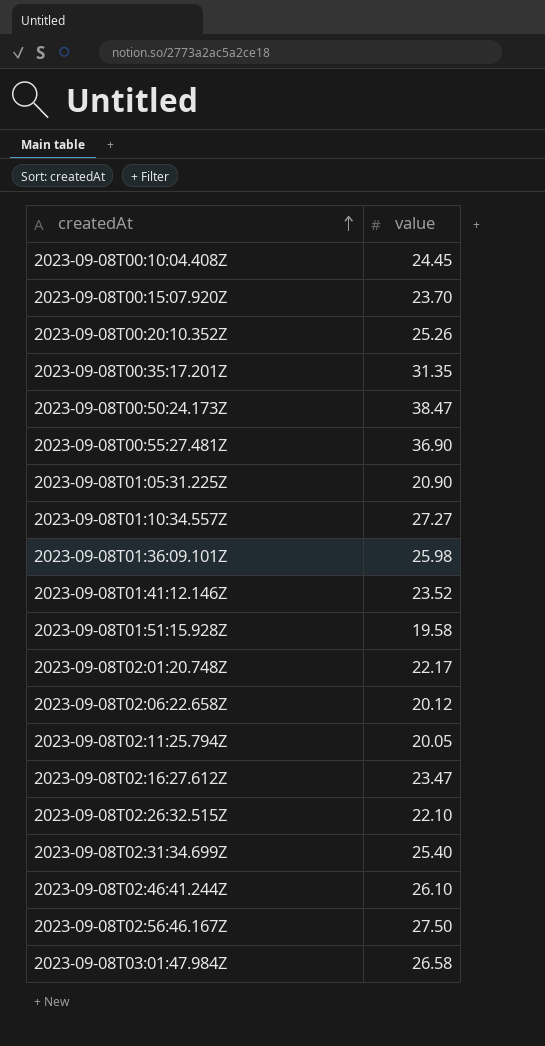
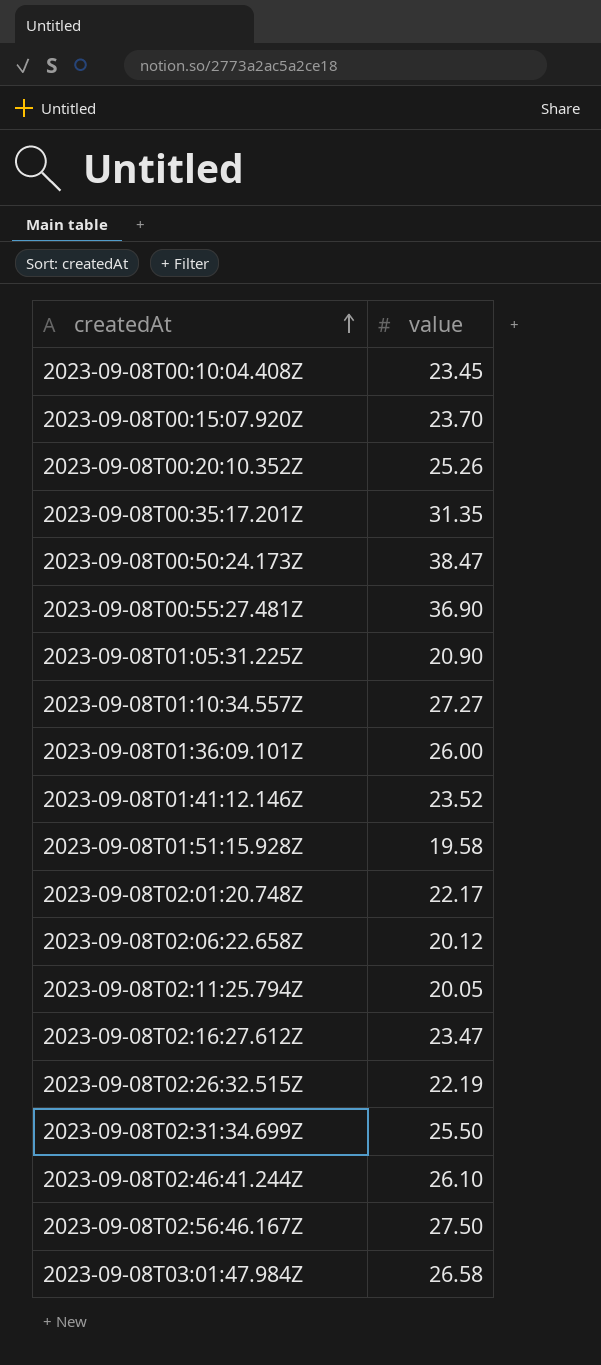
2023-09-08T00:10:04.408Z | value: 24.45 -> 23.45
2023-09-08T01:36:09.101Z | value: 25.98 -> 26.00
2023-09-08T02:26:32.515Z | value: 22.10 -> 22.19
2023-09-08T02:31:34.699Z | value: 25.40 -> 25.50

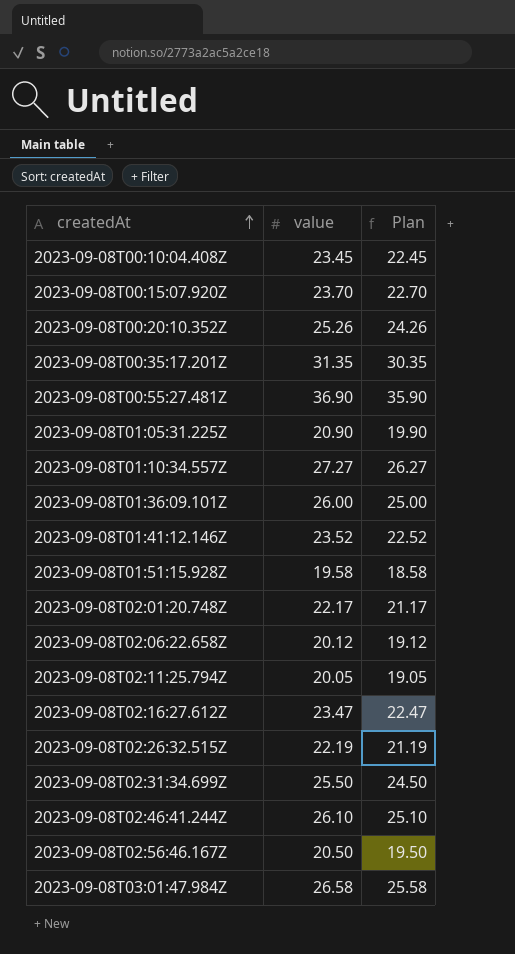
column Plan | formula: none -> [value] - 1
row 2023-09-08T00:50:24.173Z: 38.47 -> none
2023-09-08T02:56:46.167Z | value: 27.50 -> 20.50

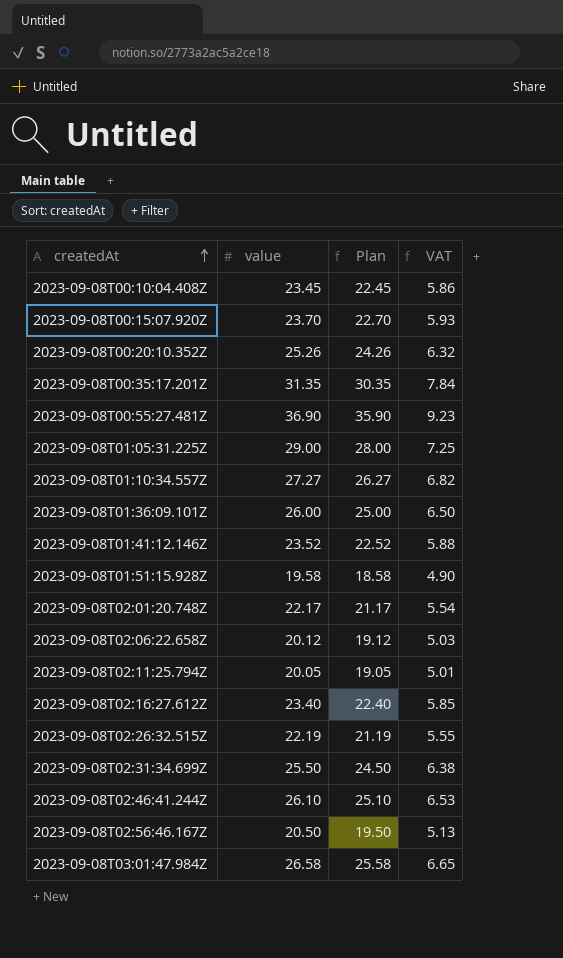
column VAT | formula: none -> [value] * 0.25
2023-09-08T01:05:31.225Z | value: 20.90 -> 29.00
2023-09-08T01:05:31.225Z | Plan: 19.90 -> 28.00
2023-09-08T02:16:27.612Z | value: 23.47 -> 23.40
2023-09-08T02:16:27.612Z | Plan: 22.47 -> 22.40

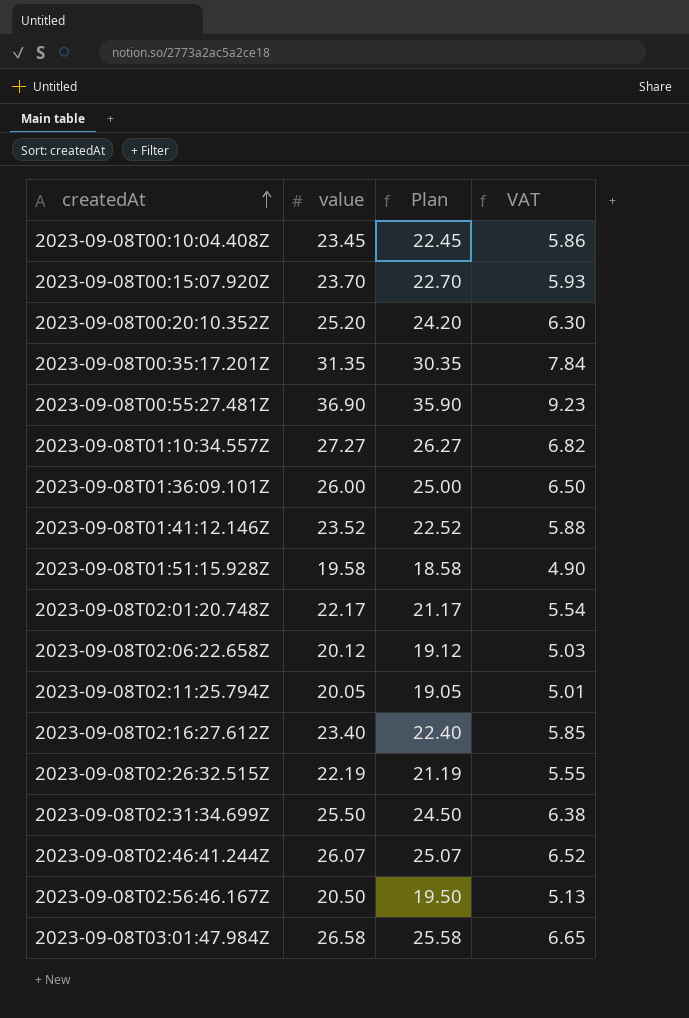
row 2023-09-08T01:05:31.225Z: 29.00 | 28.00 | 7.25 -> none
2023-09-08T00:20:10.352Z | value: 25.26 -> 25.20
2023-09-08T00:20:10.352Z | Plan: 24.26 -> 24.20
2023-09-08T00:20:10.352Z | VAT: 6.32 -> 6.30
2023-09-08T02:46:41.244Z | value: 26.10 -> 26.07
2023-09-08T02:46:41.244Z | Plan: 25.10 -> 25.07
2023-09-08T02:46:41.244Z | VAT: 6.53 -> 6.52

